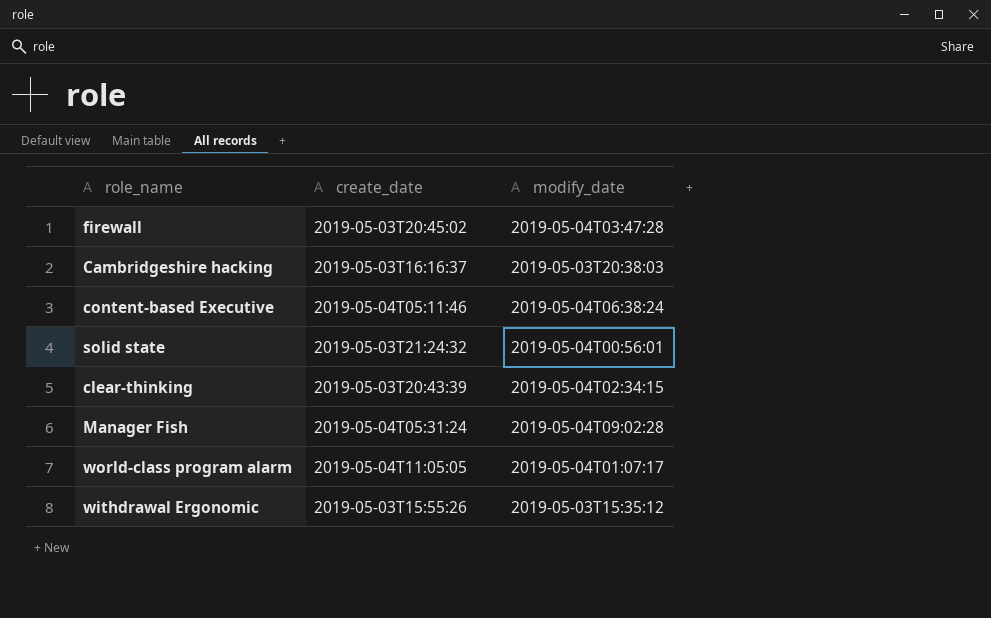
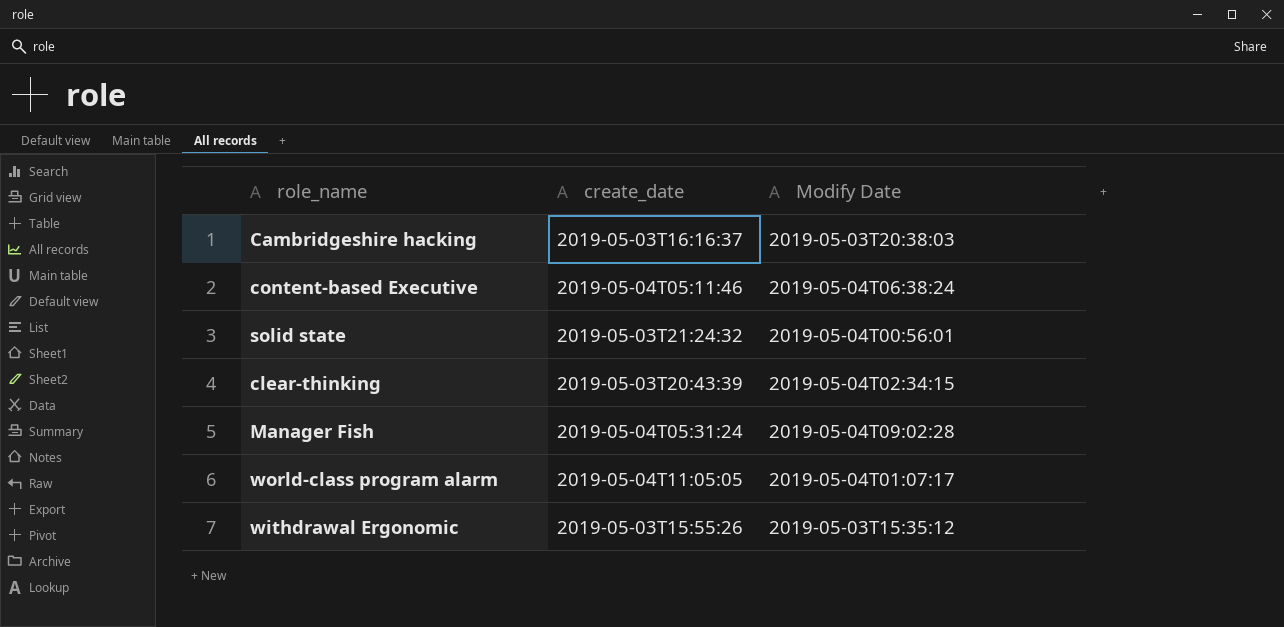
column name: modify_date -> Modify Date
row firewall: 2019-05-03T20:45:02 | 2019-05-04T03:47:28 -> none

